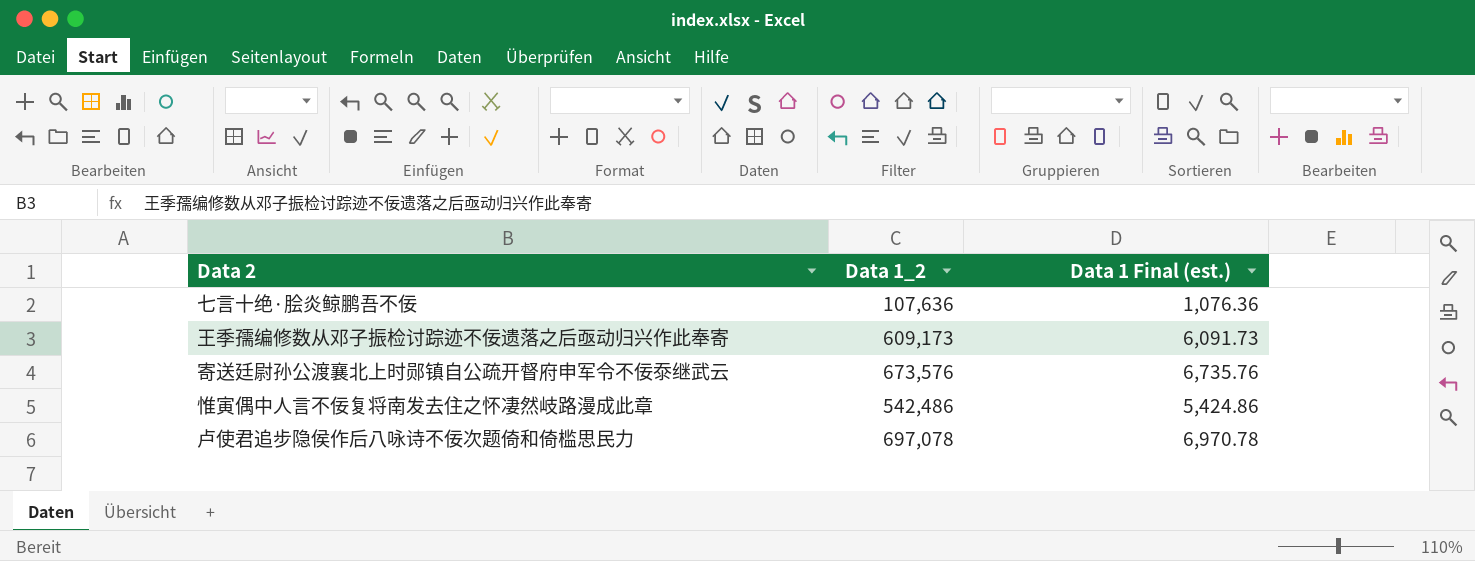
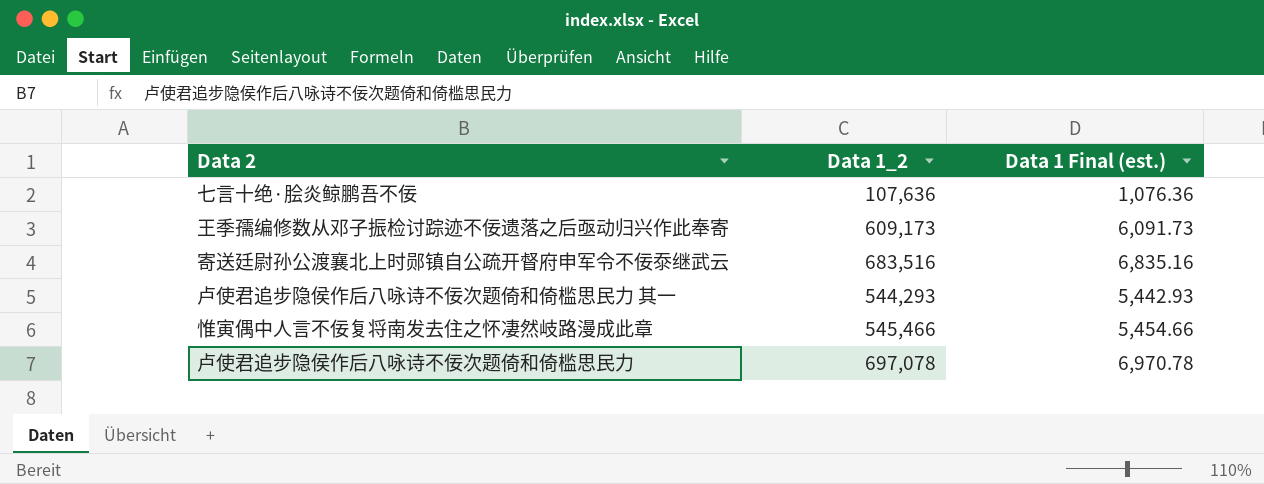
寄送廷尉孙公渡襄北上时郧镇自公疏开督府申军令不佞沗继武云 | Data 1_2: 673,576 -> 683,516
寄送廷尉孙公渡襄北上时郧镇自公疏开督府申军令不佞沗继武云 | Data 1 Final (est.): 6,735.76 -> 6,835.16
row 卢使君追步隐侯作后八咏诗不佞次题倚和倚槛思民力 其一: none -> 544,293 | 5,442.93
惟寅偶中人言不佞复将南发去住之怀凄然岐路漫成此章 | Data 1_2: 542,486 -> 545,466
惟寅偶中人言不佞复将南发去住之怀凄然岐路漫成此章 | Data 1 Final (est.): 5,424.86 -> 5,454.66

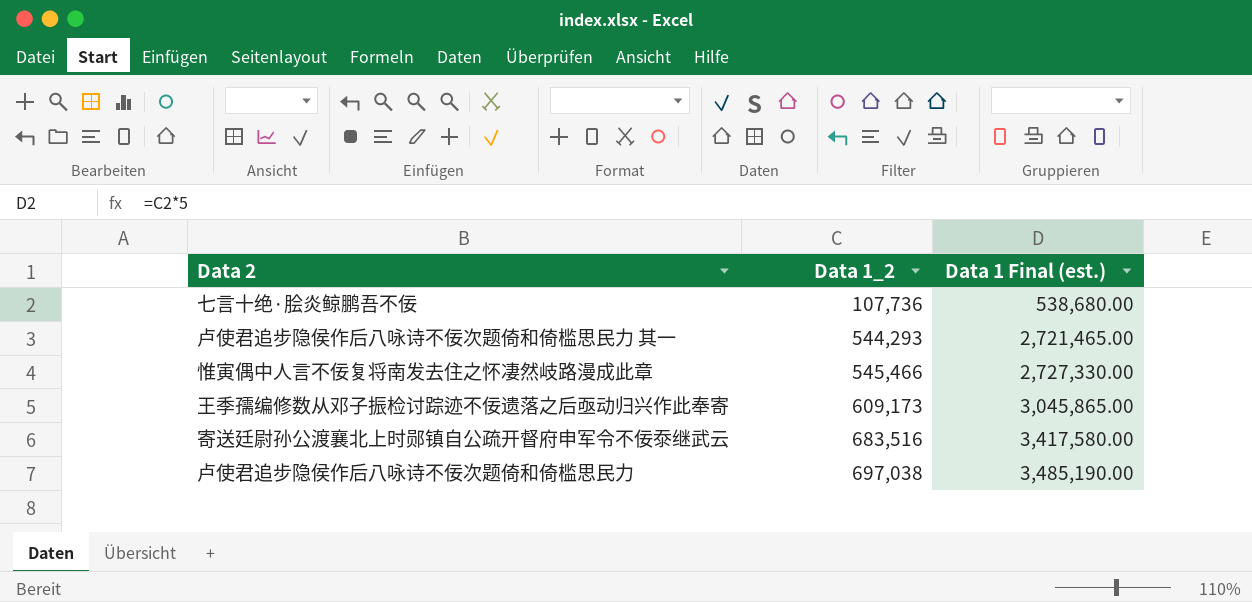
row order: none -> Data 1_2 ascending
column Data 1 Final (est.) | formula: [Data 1_2] * 0.01 -> [Data 1_2] * 5
七言十绝·脍炎鲸鹏吾不佞 | Data 1_2: 107,636 -> 107,736
卢使君追步隐侯作后八咏诗不佞次题倚和倚槛思民力 | Data 1_2: 697,078 -> 697,038

